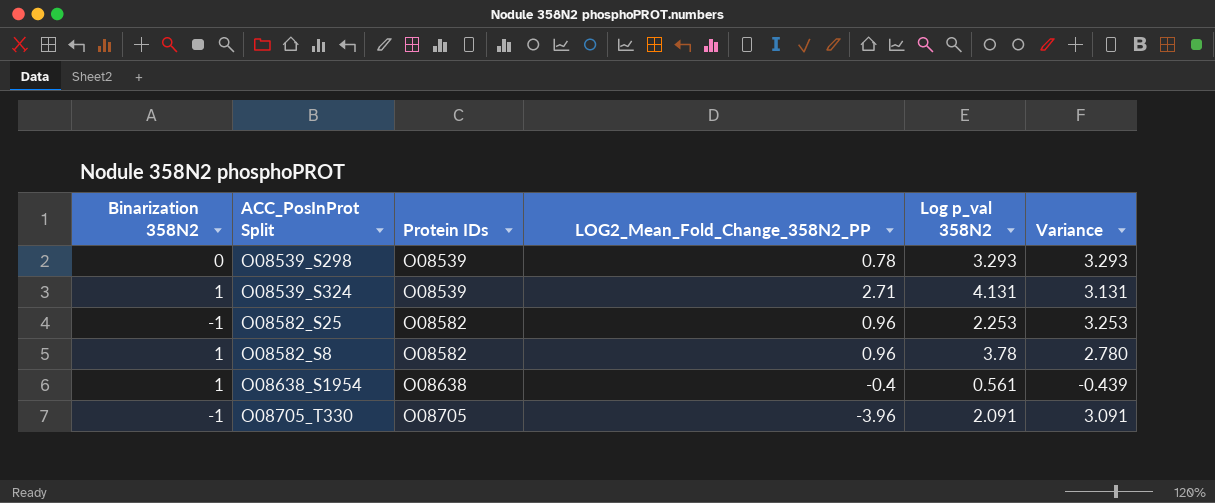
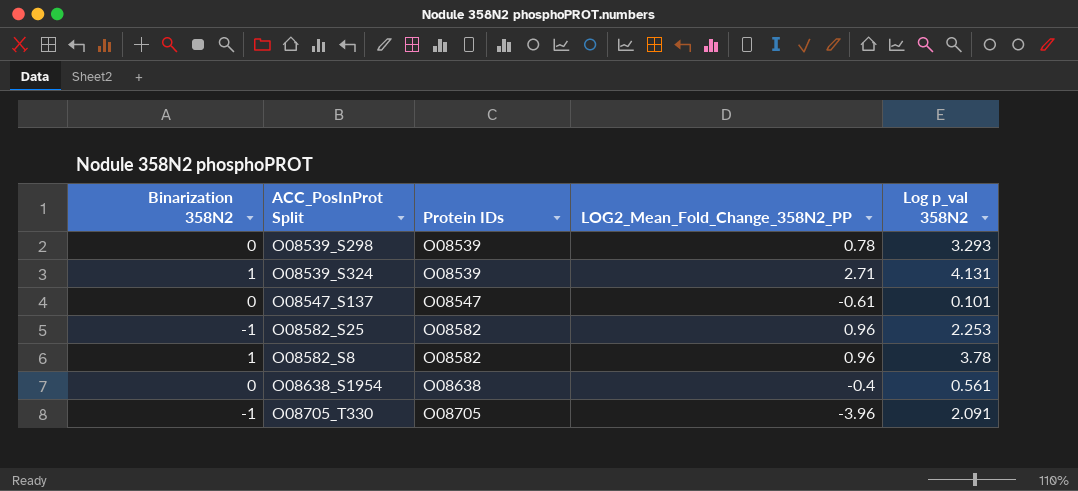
column Variance | formula: [Log p_val 358N2] - [Binarization 358N2] -> none
row O08547_S137: none -> 0 | O08547 | -0.61 | 0.101
O08638_S1954 | Binarization 358N2: 1 -> 0

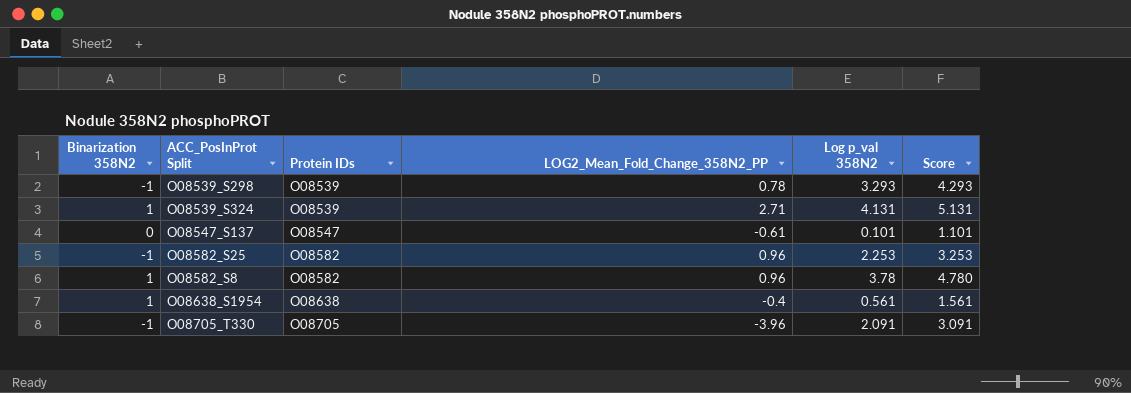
column Score | formula: none -> [Log p_val 358N2] + 1
O08539_S298 | Binarization 358N2: 0 -> -1
O08638_S1954 | Binarization 358N2: 0 -> 1

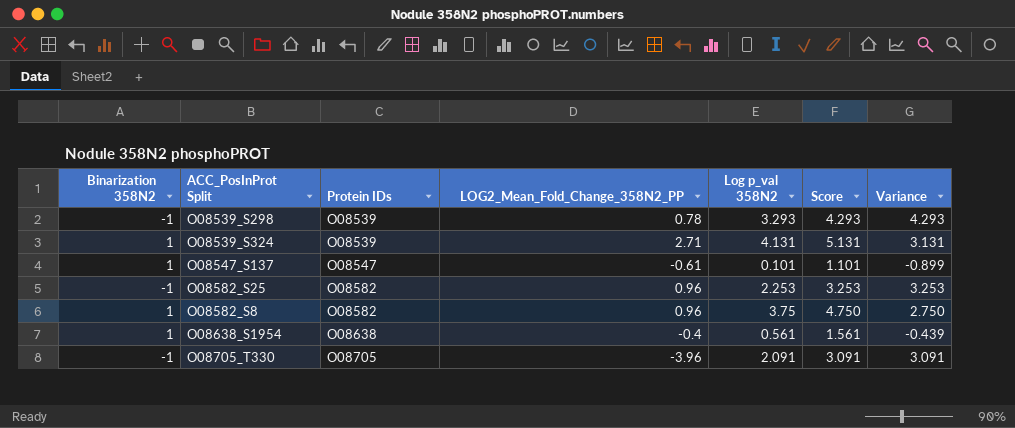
column Variance | formula: none -> [Log p_val 358N2] - [Binarization 358N2]
O08547_S137 | Binarization 358N2: 0 -> 1
O08582_S8 | Log p_val 358N2: 3.78 -> 3.75
O08582_S8 | Score: 4.780 -> 4.750

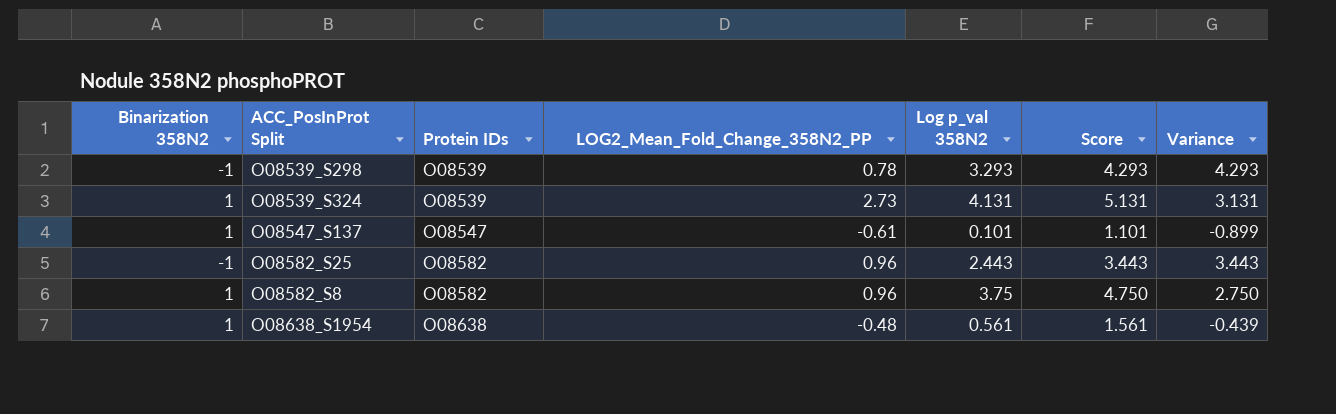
row O08705_T330: -1 | O08705 | -3.96 | 2.091 | 3.091 | 3.091 -> none
O08539_S324 | LOG2_Mean_Fold_Change_358N2_PP: 2.71 -> 2.73
O08582_S25 | Log p_val 358N2: 2.253 -> 2.443
O08582_S25 | Score: 3.253 -> 3.443
O08582_S25 | Variance: 3.253 -> 3.443
O08638_S1954 | LOG2_Mean_Fold_Change_358N2_PP: -0.4 -> -0.48

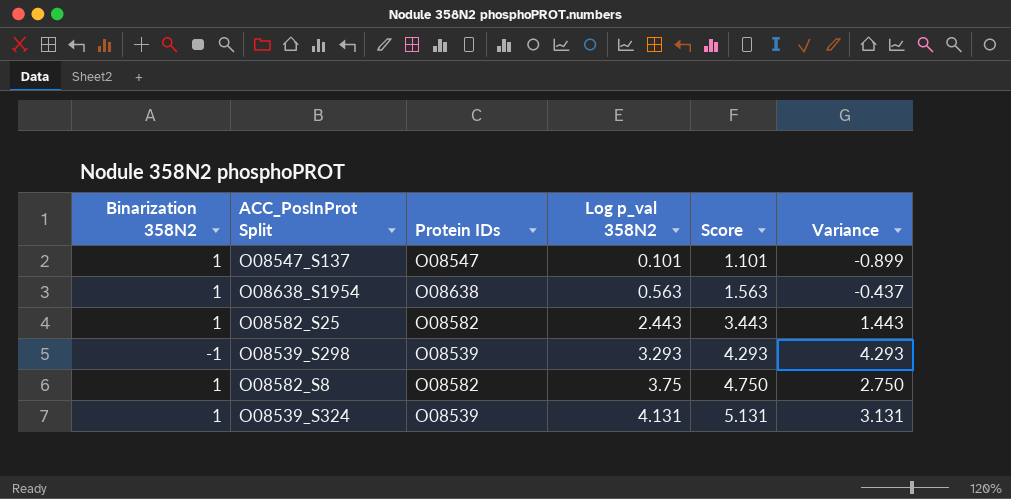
row order: Protein IDs ascending -> Log p_val 358N2 ascending
column LOG2_Mean_Fold_Change_358N2_PP | position: 4 -> none
O08638_S1954 | Log p_val 358N2: 0.561 -> 0.563
O08638_S1954 | Score: 1.561 -> 1.563
O08638_S1954 | Variance: -0.439 -> -0.437
O08582_S25 | Binarization 358N2: -1 -> 1
O08582_S25 | Variance: 3.443 -> 1.443

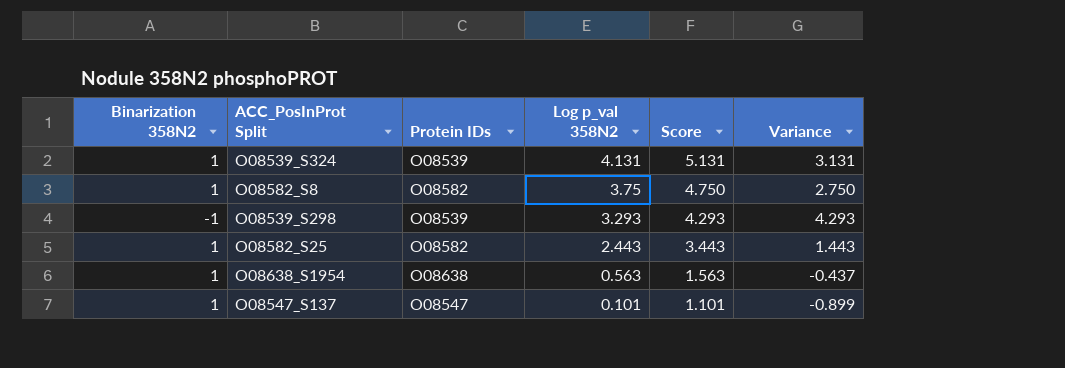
row order: Log p_val 358N2 ascending -> Log p_val 358N2 descending

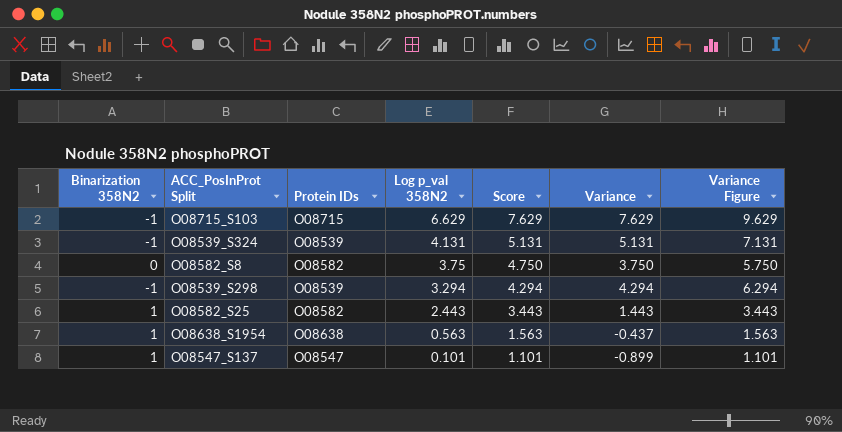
column Variance Figure | formula: none -> [Variance] + 2
row O08715_S103: none -> -1 | O08715 | 6.629 | 7.629 | 7.629 | 9.629
O08539_S324 | Binarization 358N2: 1 -> -1
O08539_S324 | Variance: 3.131 -> 5.131
O08582_S8 | Binarization 358N2: 1 -> 0
O08582_S8 | Variance: 2.750 -> 3.750
O08539_S298 | Log p_val 358N2: 3.293 -> 3.294
O08539_S298 | Score: 4.293 -> 4.294
O08539_S298 | Variance: 4.293 -> 4.294

